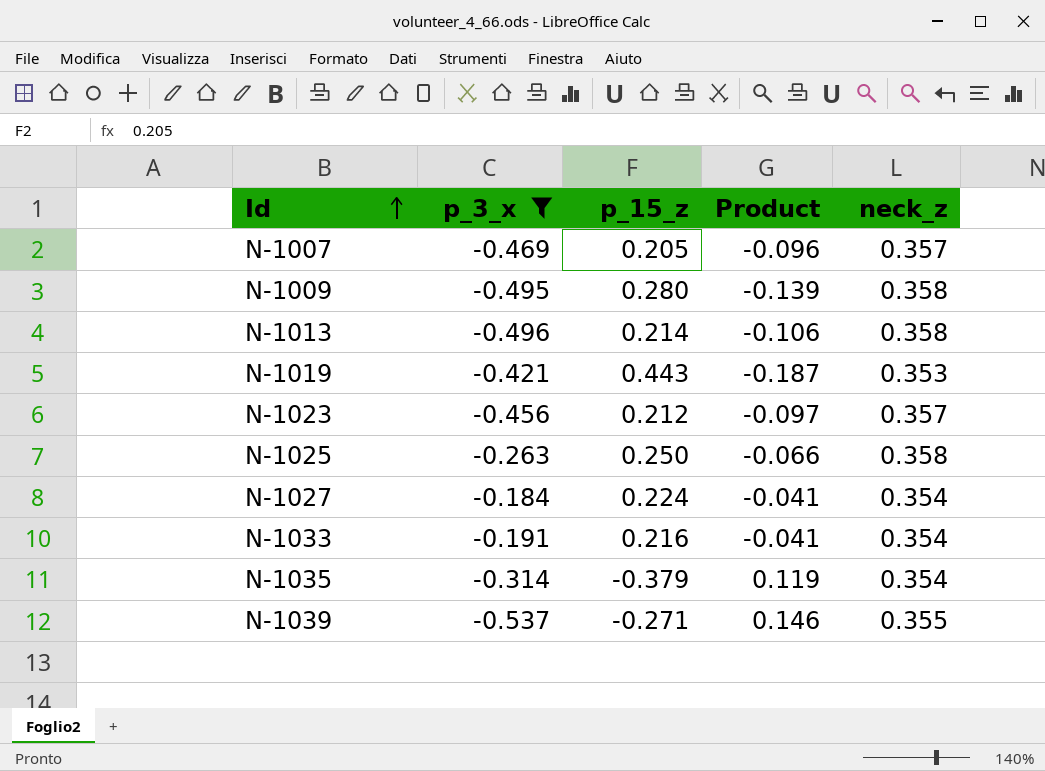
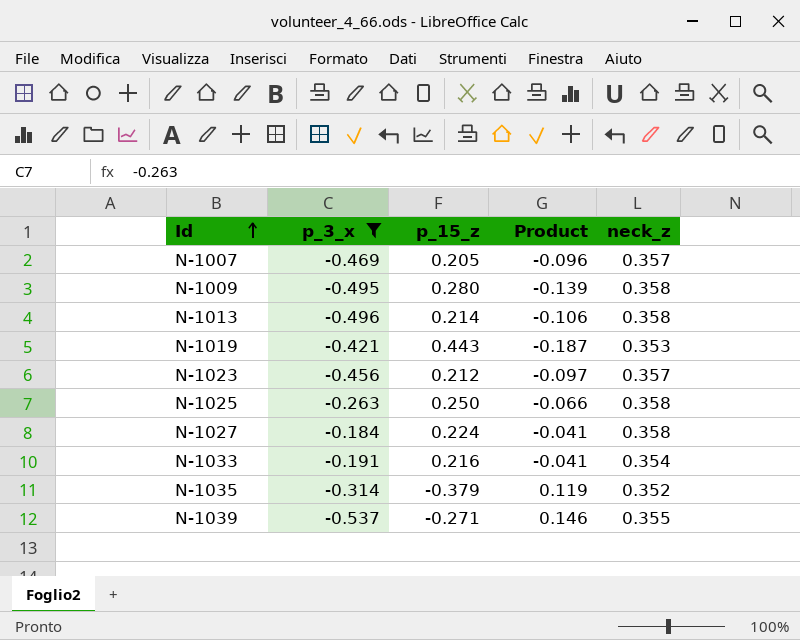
N-1027 | neck_z: 0.354 -> 0.358
N-1035 | neck_z: 0.354 -> 0.352

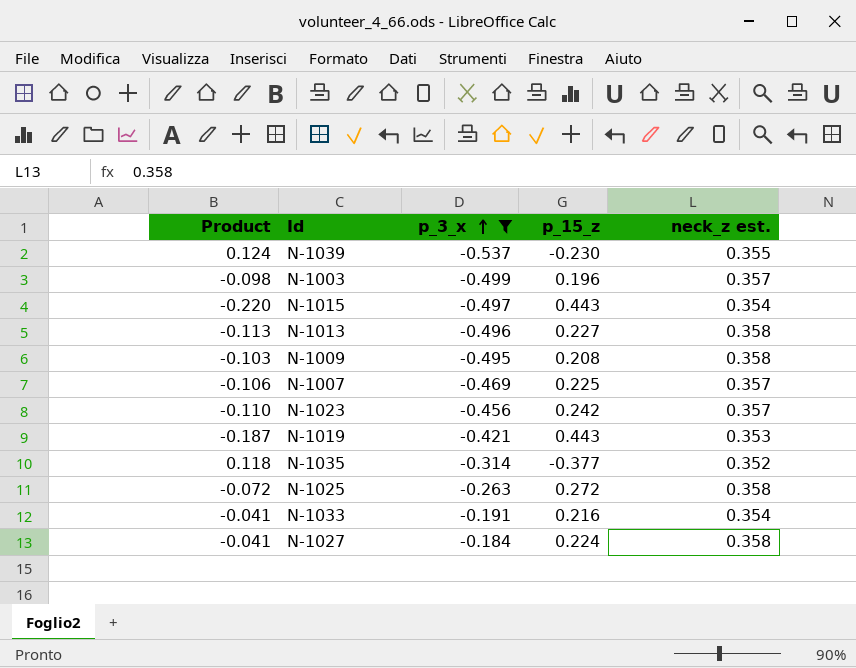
row order: Id ascending -> p_3_x ascending
column Product | position: 4 -> 1
column name: neck_z -> neck_z est.
N-1039 | Product: 0.146 -> 0.124
N-1039 | p_15_z: -0.271 -> -0.230
row N-1003: none -> -0.098 | -0.499 | 0.196 | 0.357
row N-1015: none -> -0.220 | -0.497 | 0.443 | 0.354
N-1013 | Product: -0.106 -> -0.113
N-1013 | p_15_z: 0.214 -> 0.227
N-1009 | Product: -0.139 -> -0.103
N-1009 | p_15_z: 0.280 -> 0.208
N-1007 | Product: -0.096 -> -0.106
N-1007 | p_15_z: 0.205 -> 0.225
N-1023 | Product: -0.097 -> -0.110
N-1023 | p_15_z: 0.212 -> 0.242
N-1035 | Product: 0.119 -> 0.118
N-1035 | p_15_z: -0.379 -> -0.377
N-1025 | Product: -0.066 -> -0.072
N-1025 | p_15_z: 0.250 -> 0.272

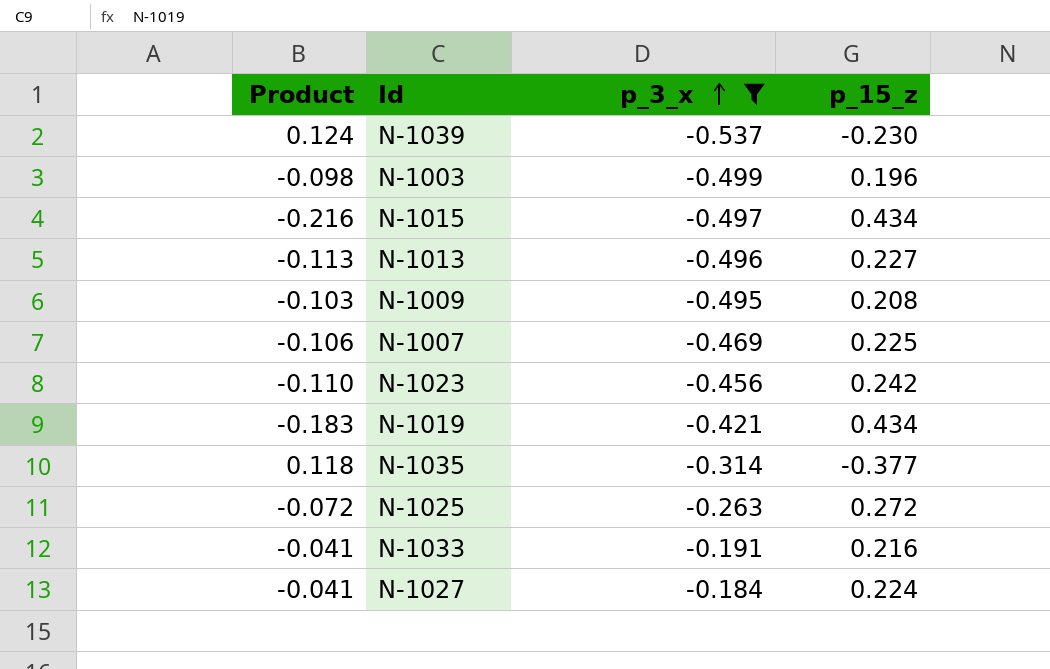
column neck_z est. | position: 5 -> none
N-1015 | Product: -0.220 -> -0.216
N-1015 | p_15_z: 0.443 -> 0.434
N-1019 | Product: -0.187 -> -0.183
N-1019 | p_15_z: 0.443 -> 0.434

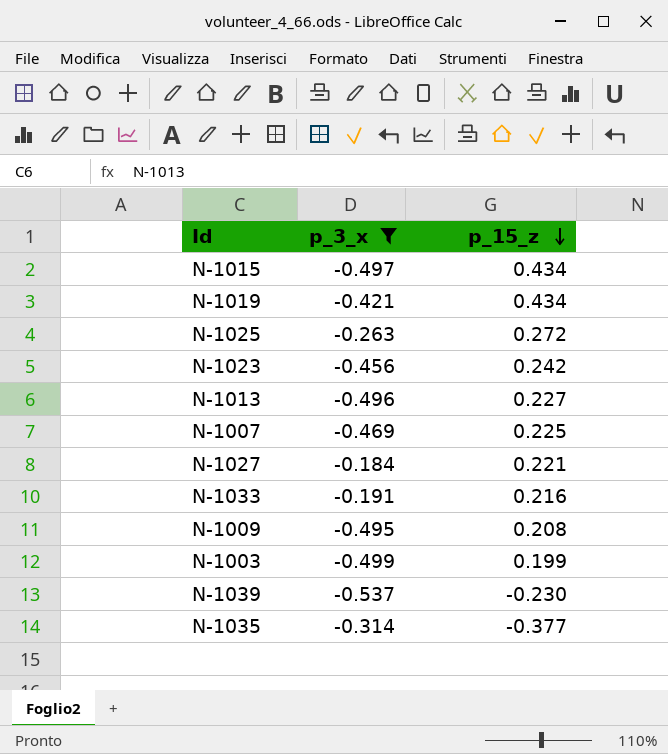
row order: p_3_x ascending -> p_15_z descending
column Product | formula: [p_3_x] * [p_15_z] -> none
N-1027 | p_15_z: 0.224 -> 0.221
N-1003 | p_15_z: 0.196 -> 0.199

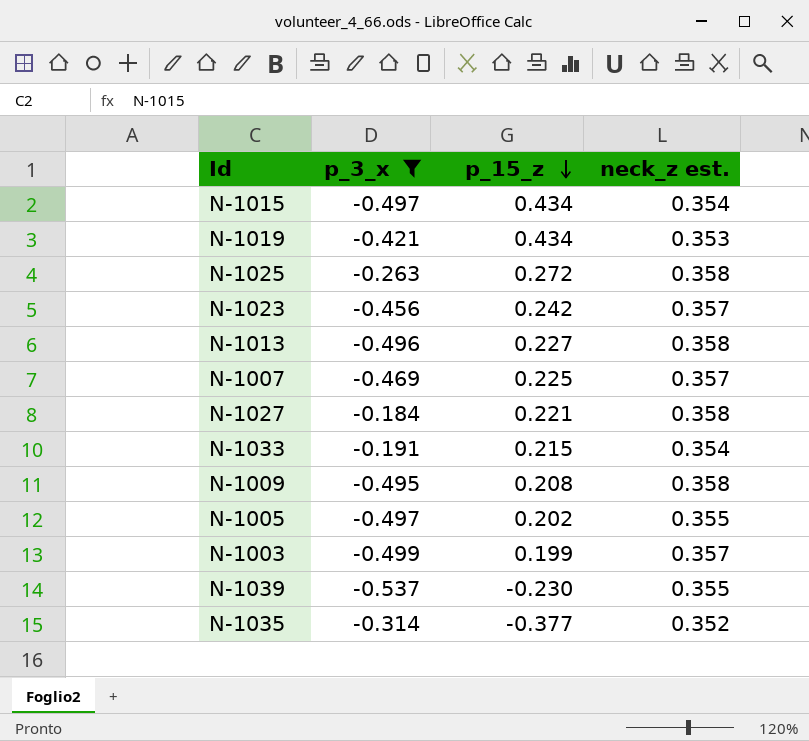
column neck_z est. | position: none -> 4
N-1033 | p_15_z: 0.216 -> 0.215
row N-1005: none -> -0.497 | 0.202 | 0.355

